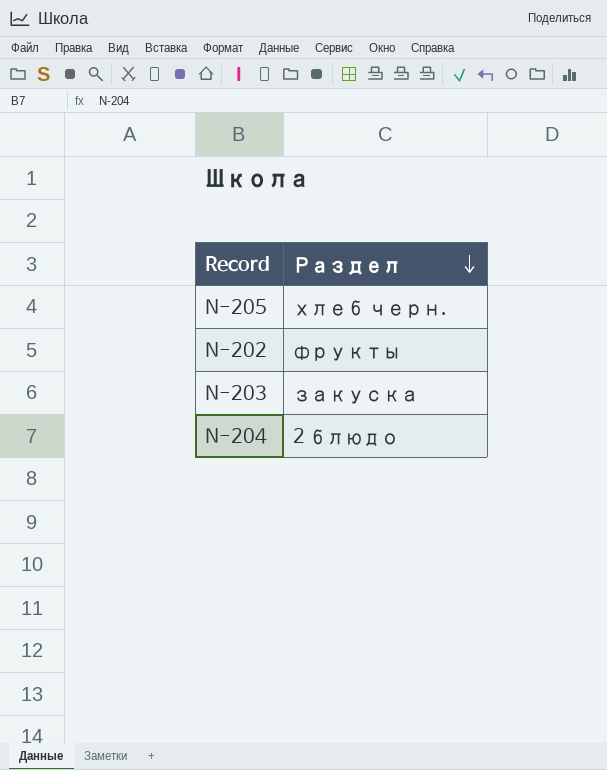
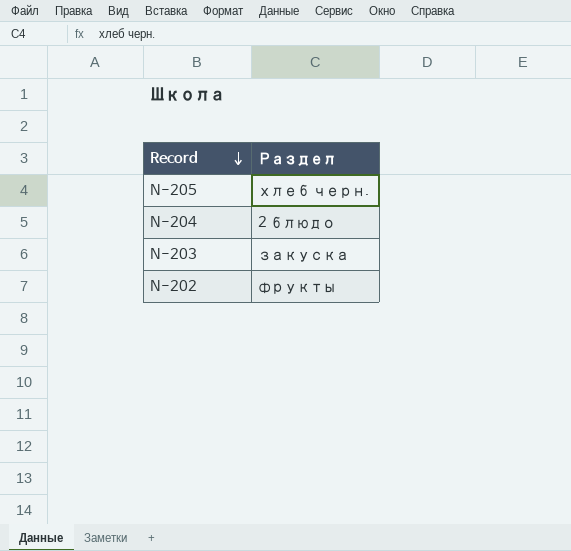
row order: Раздел descending -> Record descending

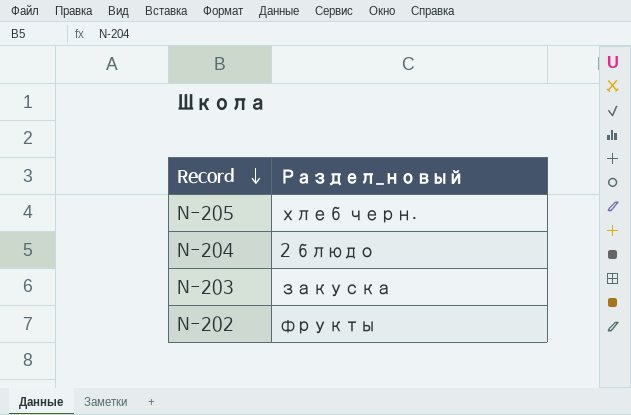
column name: Раздел -> Раздел_новый

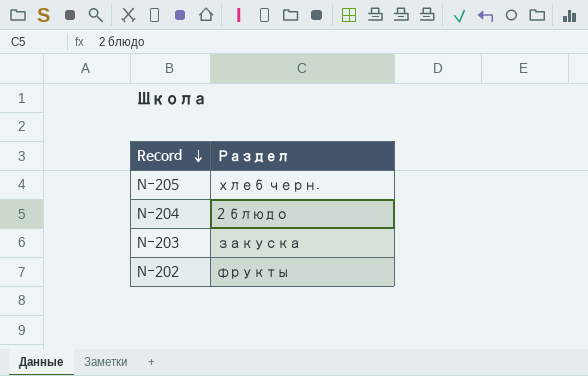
column name: Раздел_новый -> Раздел

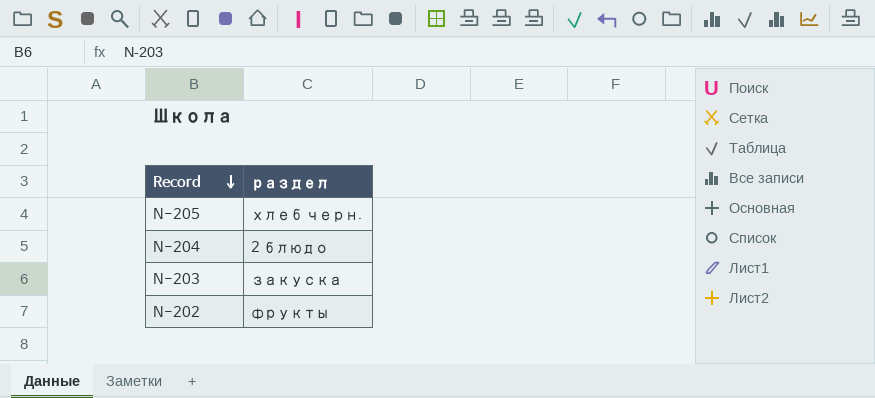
column name: Раздел -> раздел

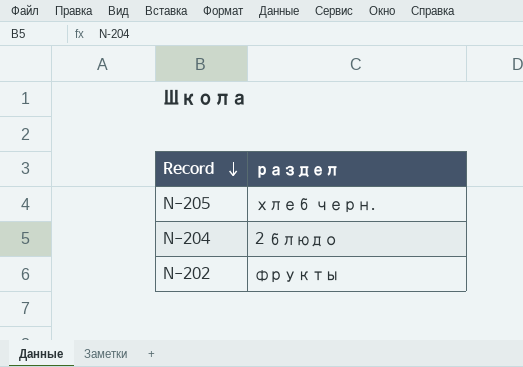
row N-203: закуска -> none

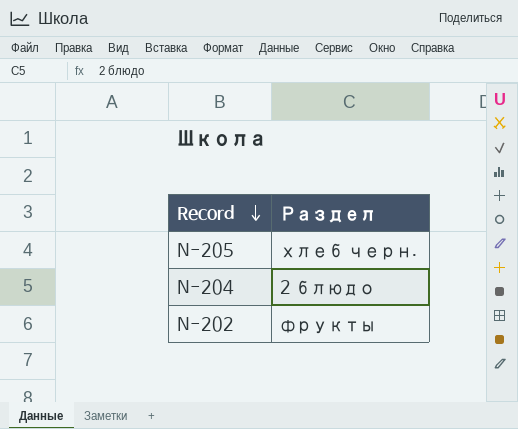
column name: раздел -> Раздел

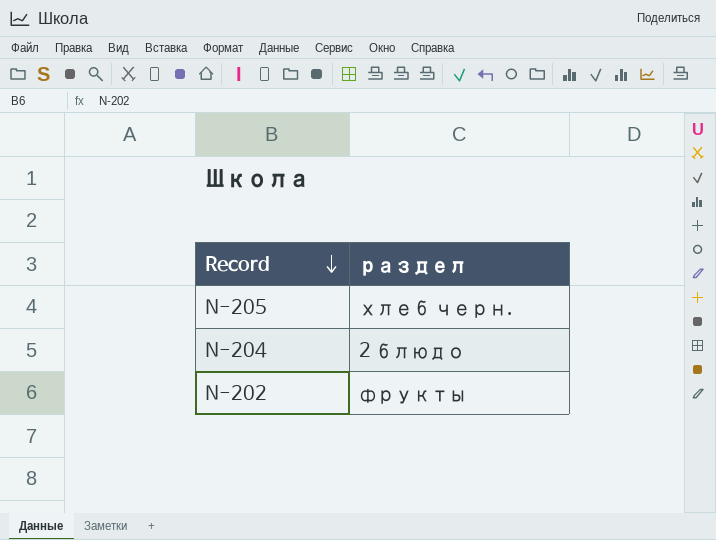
column name: Раздел -> раздел

